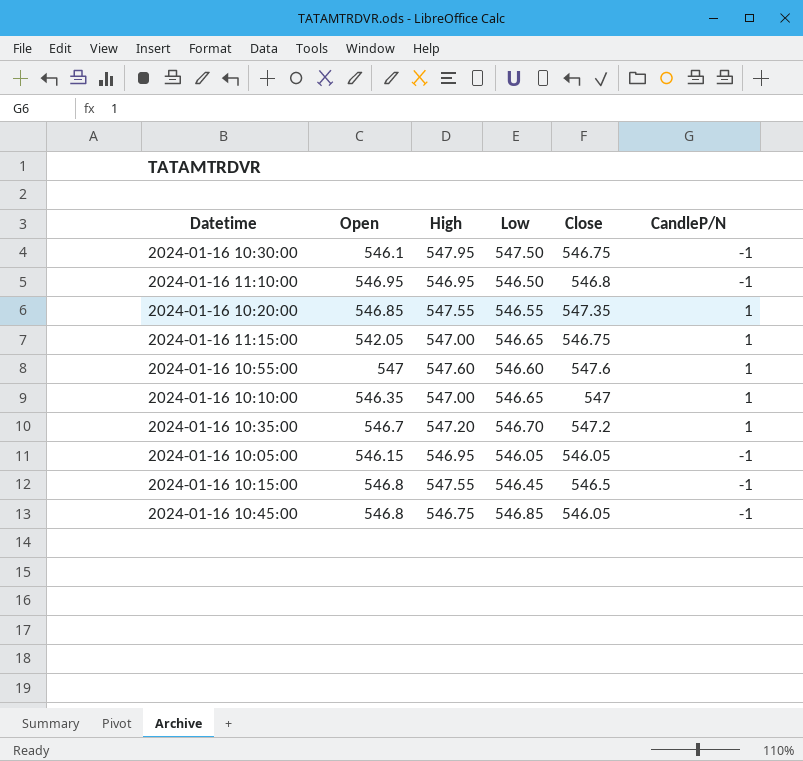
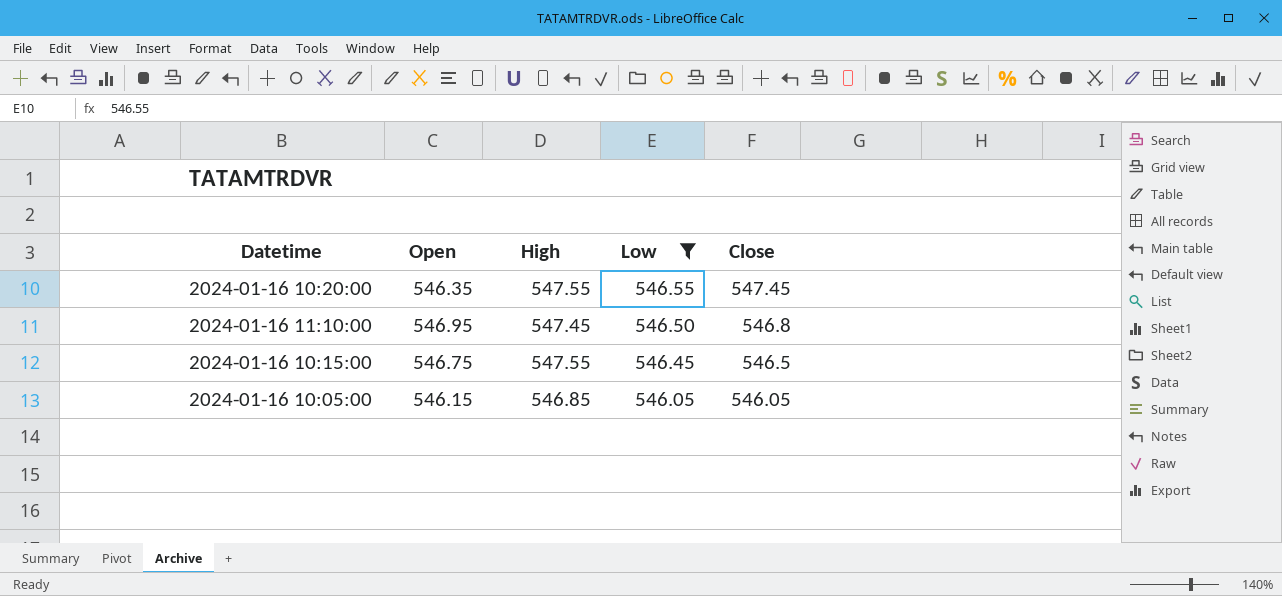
filter: none -> Low <= 546.55
row order: none -> Low descending
column CandleP/N | position: 6 -> none
2024-01-16 10:20:00 | Open: 546.85 -> 546.35
2024-01-16 10:20:00 | Close: 547.35 -> 547.45
2024-01-16 11:10:00 | High: 546.95 -> 547.45
2024-01-16 10:15:00 | Open: 546.8 -> 546.75
2024-01-16 10:05:00 | High: 546.95 -> 546.85

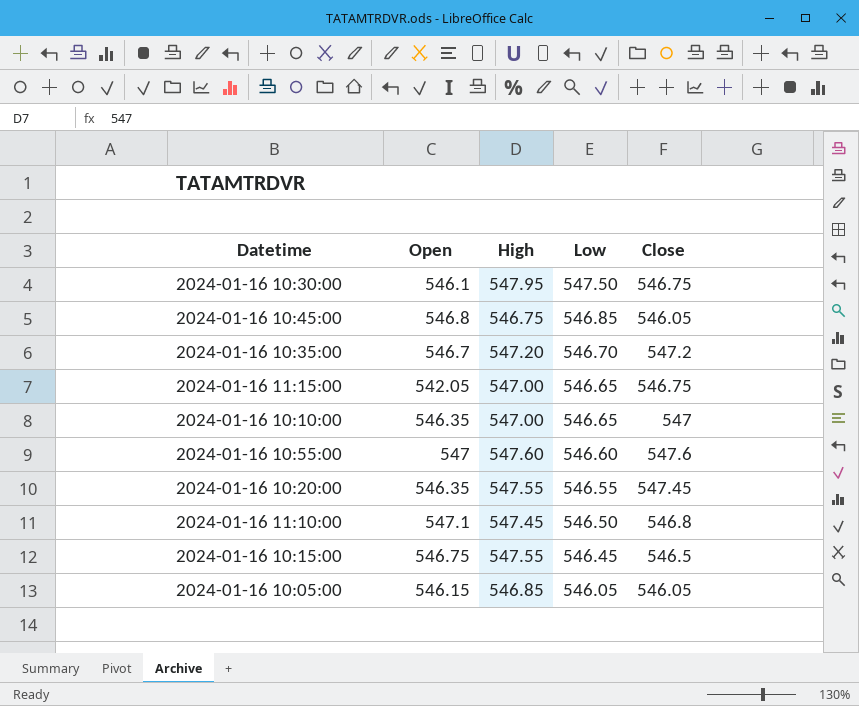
filter: Low <= 546.55 -> none
2024-01-16 11:10:00 | Open: 546.95 -> 547.1

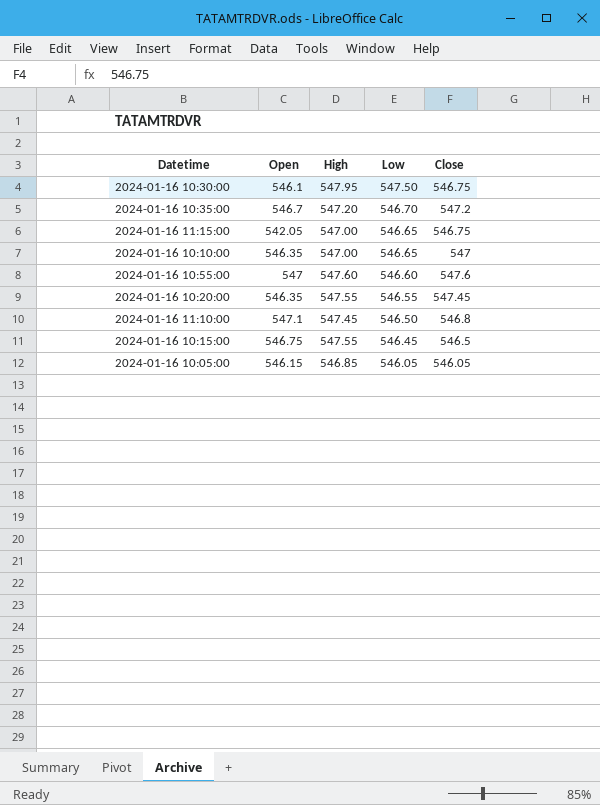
row 2024-01-16 10:45:00: 546.8 | 546.75 | 546.85 | 546.05 -> none

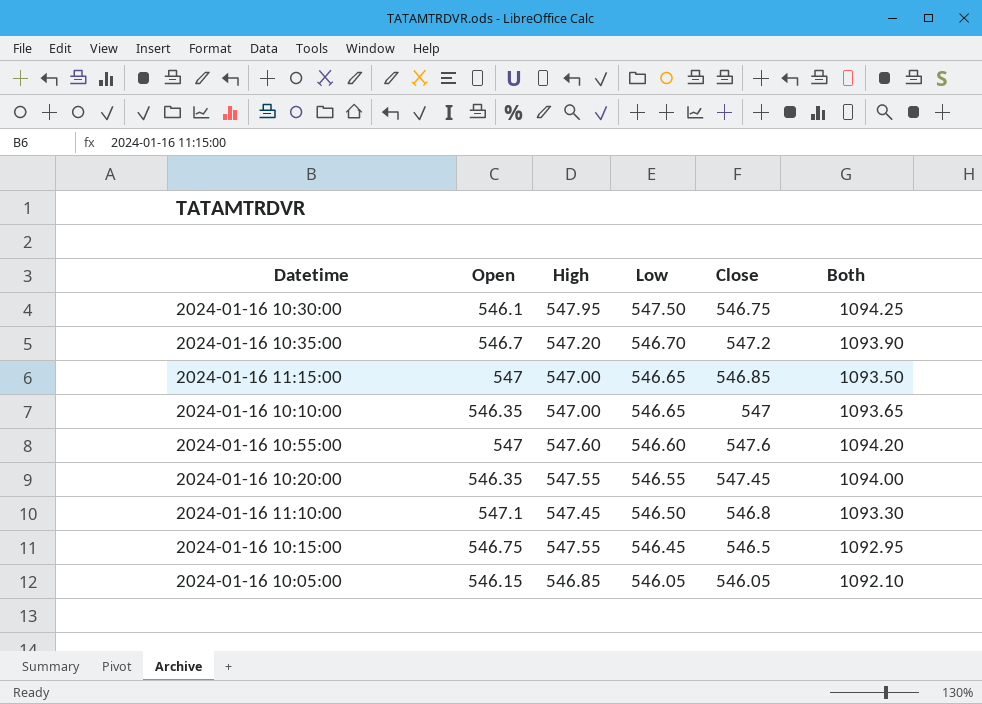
column Both | formula: none -> [Low] + [Close]
2024-01-16 11:15:00 | Open: 542.05 -> 547
2024-01-16 11:15:00 | Close: 546.75 -> 546.85

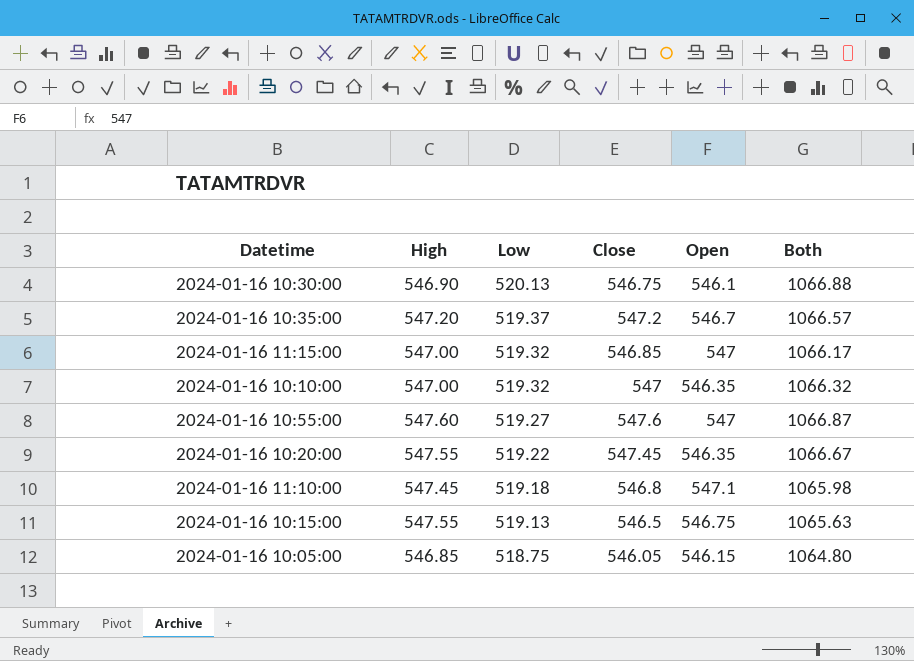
column Open | position: 2 -> 5
2024-01-16 10:30:00 | High: 547.95 -> 546.90
2024-01-16 10:30:00 | Low: 547.50 -> 520.13
2024-01-16 10:30:00 | Both: 1094.25 -> 1066.88
2024-01-16 10:35:00 | Low: 546.70 -> 519.37
2024-01-16 10:35:00 | Both: 1093.90 -> 1066.57
2024-01-16 11:15:00 | Low: 546.65 -> 519.32
2024-01-16 11:15:00 | Both: 1093.50 -> 1066.17
2024-01-16 10:10:00 | Low: 546.65 -> 519.32
2024-01-16 10:10:00 | Both: 1093.65 -> 1066.32
2024-01-16 10:55:00 | Low: 546.60 -> 519.27
2024-01-16 10:55:00 | Both: 1094.20 -> 1066.87
2024-01-16 10:20:00 | Low: 546.55 -> 519.22
2024-01-16 10:20:00 | Both: 1094.00 -> 1066.67
2024-01-16 11:10:00 | Low: 546.50 -> 519.18
2024-01-16 11:10:00 | Both: 1093.30 -> 1065.98
2024-01-16 10:15:00 | Low: 546.45 -> 519.13
2024-01-16 10:15:00 | Both: 1092.95 -> 1065.63
2024-01-16 10:05:00 | Low: 546.05 -> 518.75
2024-01-16 10:05:00 | Both: 1092.10 -> 1064.80

